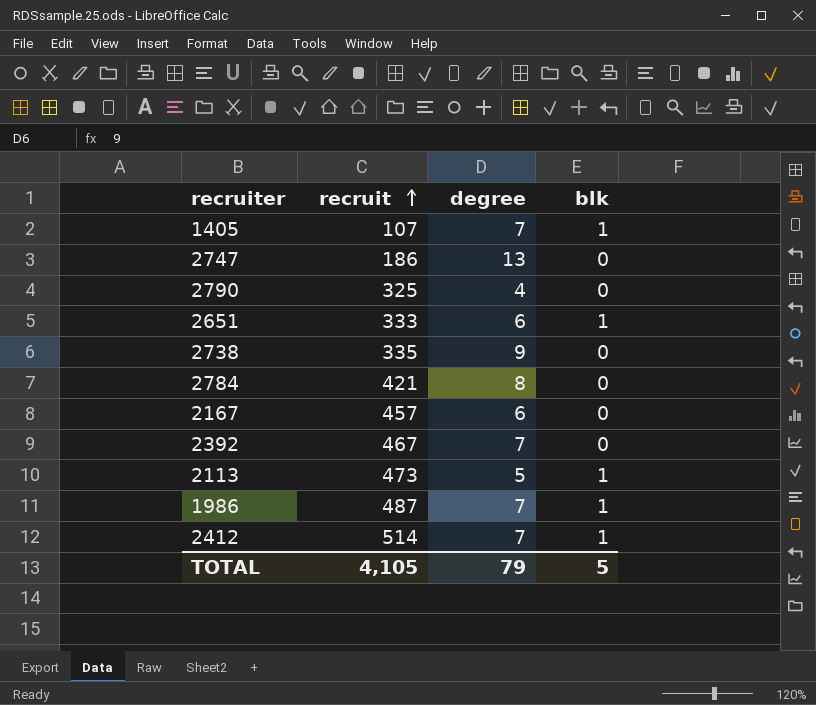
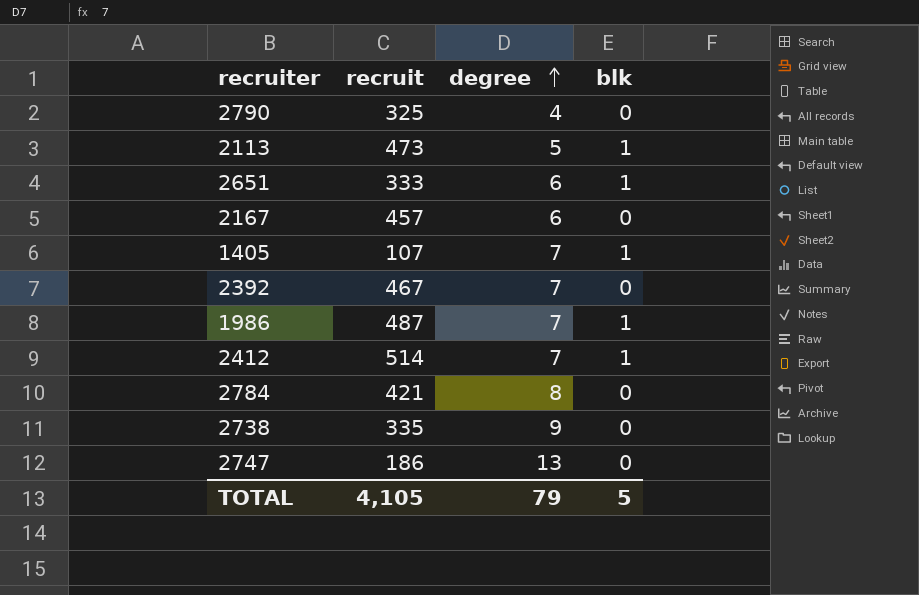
row order: recruit ascending -> degree ascending

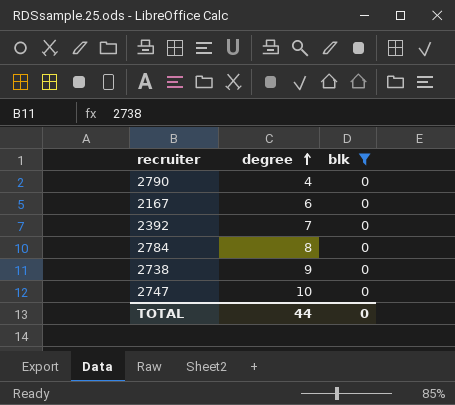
filter: none -> blk = 0
column recruit | position: 2 -> none
2747 | degree: 13 -> 10
TOTAL | degree: 79 -> 44
TOTAL | blk: 5 -> 0

